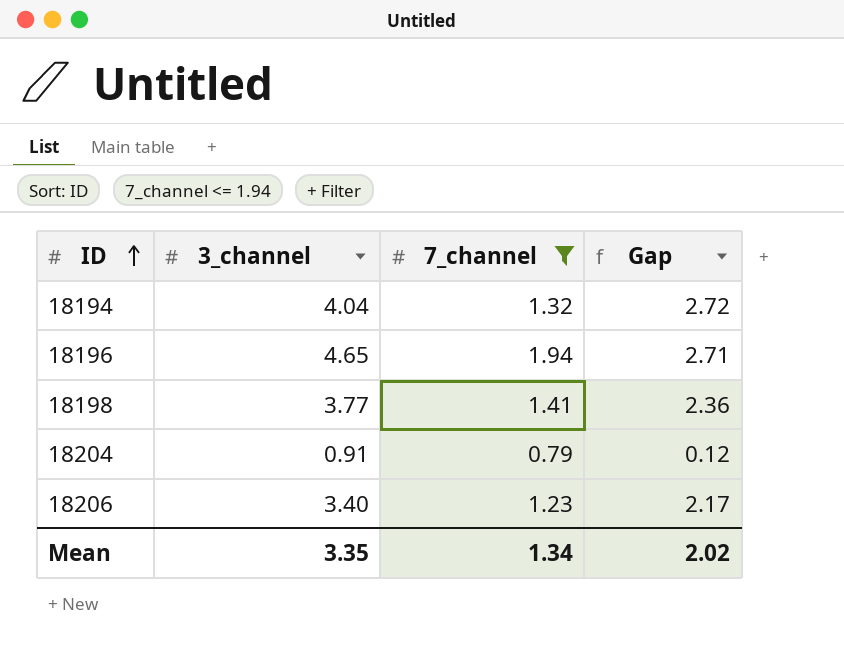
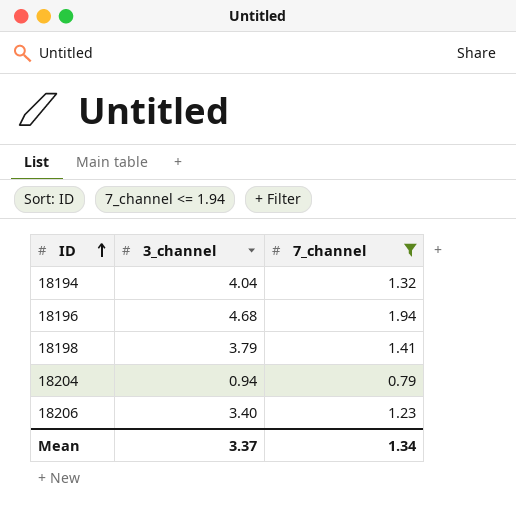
column Gap | formula: [3_channel] - [7_channel] -> none
18196 | 3_channel: 4.65 -> 4.68
18198 | 3_channel: 3.77 -> 3.79
18204 | 3_channel: 0.91 -> 0.94
Mean | 3_channel: 3.35 -> 3.37

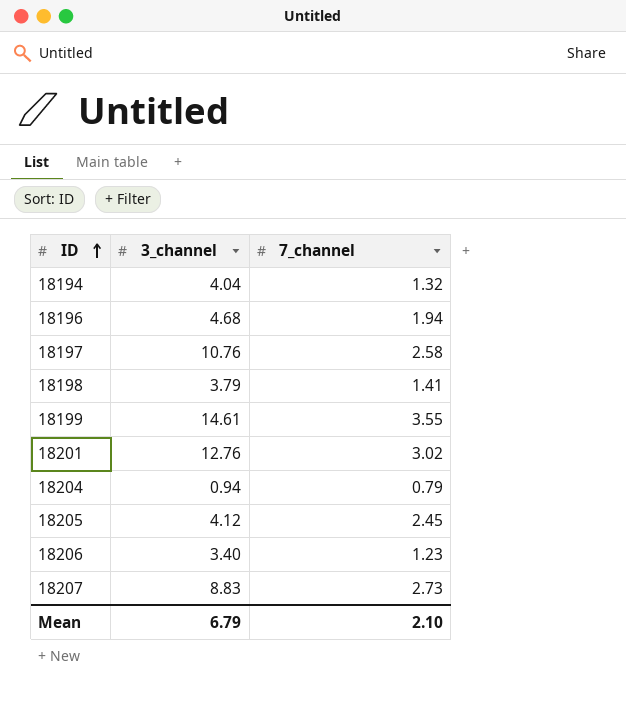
filter: 7_channel <= 1.94 -> none
Mean | 3_channel: 3.37 -> 6.79
Mean | 7_channel: 1.34 -> 2.10

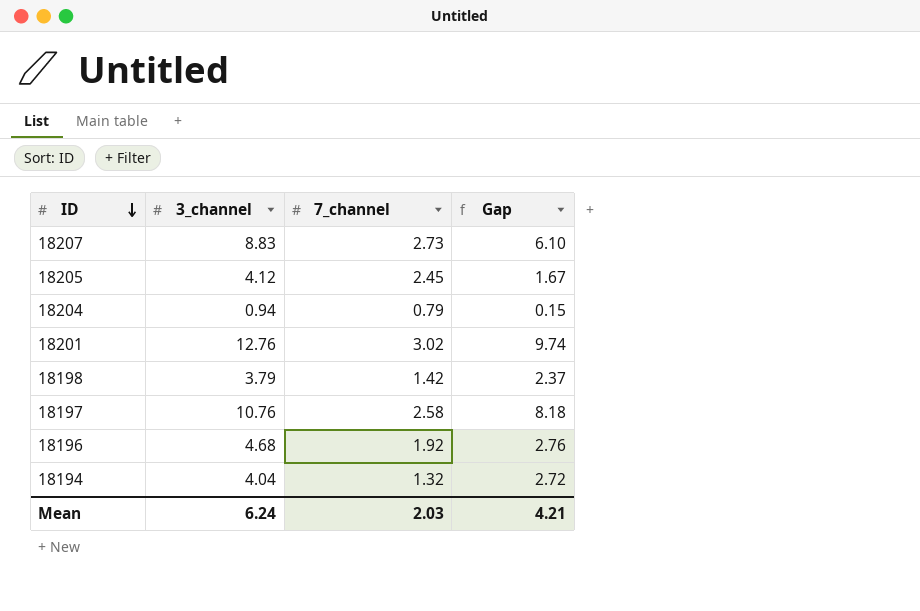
row order: ID ascending -> ID descending
column Gap | formula: none -> [3_channel] - [7_channel]
row 18199: 14.61 | 3.55 -> none
row 18206: 3.40 | 1.23 -> none
18198 | 7_channel: 1.41 -> 1.42
18196 | 7_channel: 1.94 -> 1.92
Mean | 3_channel: 6.79 -> 6.24
Mean | 7_channel: 2.10 -> 2.03

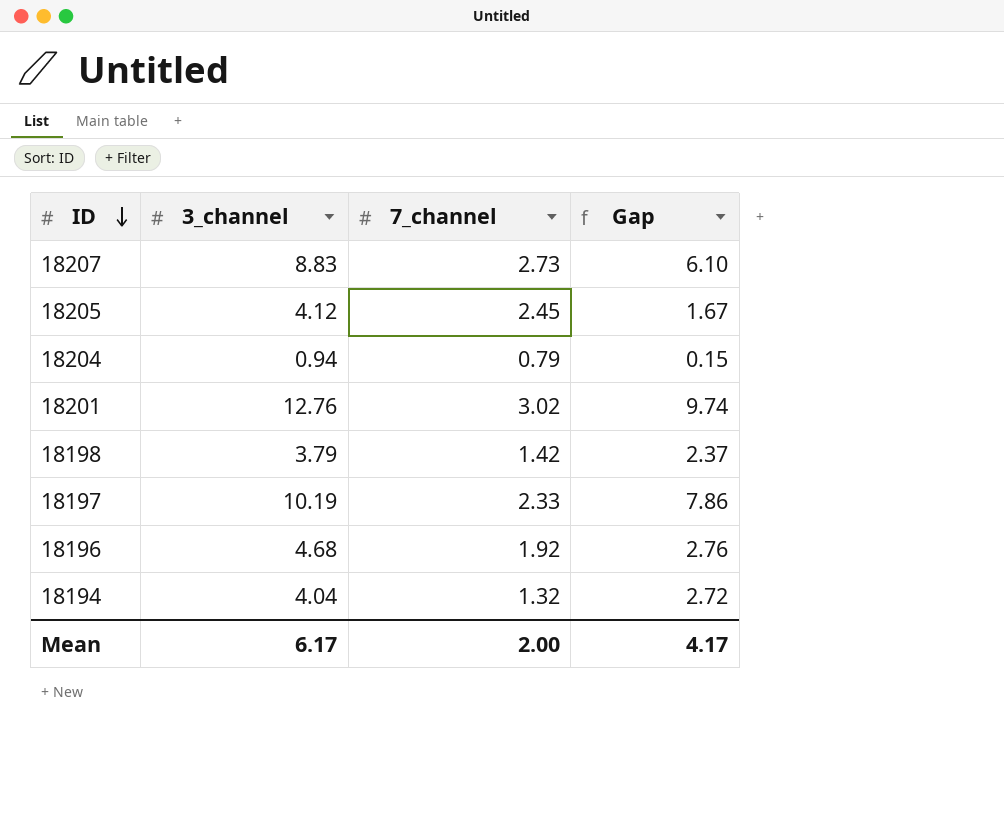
18197 | 3_channel: 10.76 -> 10.19
18197 | 7_channel: 2.58 -> 2.33
18197 | Gap: 8.18 -> 7.86
Mean | 3_channel: 6.24 -> 6.17
Mean | 7_channel: 2.03 -> 2.00
Mean | Gap: 4.21 -> 4.17

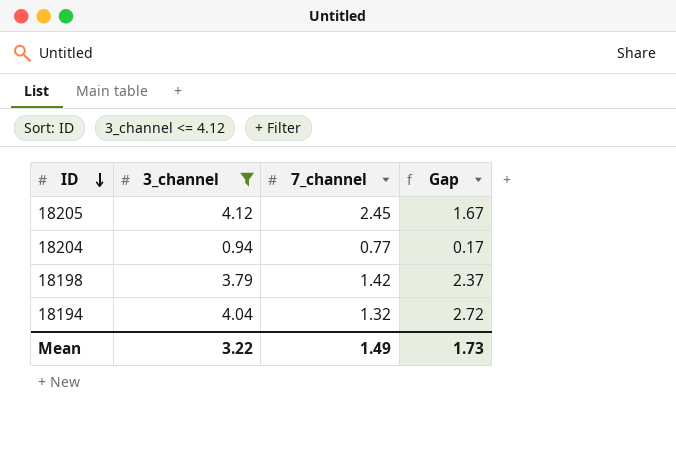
filter: none -> 3_channel <= 4.12
18204 | 7_channel: 0.79 -> 0.77
18204 | Gap: 0.15 -> 0.17
Mean | 3_channel: 6.17 -> 3.22
Mean | 7_channel: 2.00 -> 1.49
Mean | Gap: 4.17 -> 1.73

